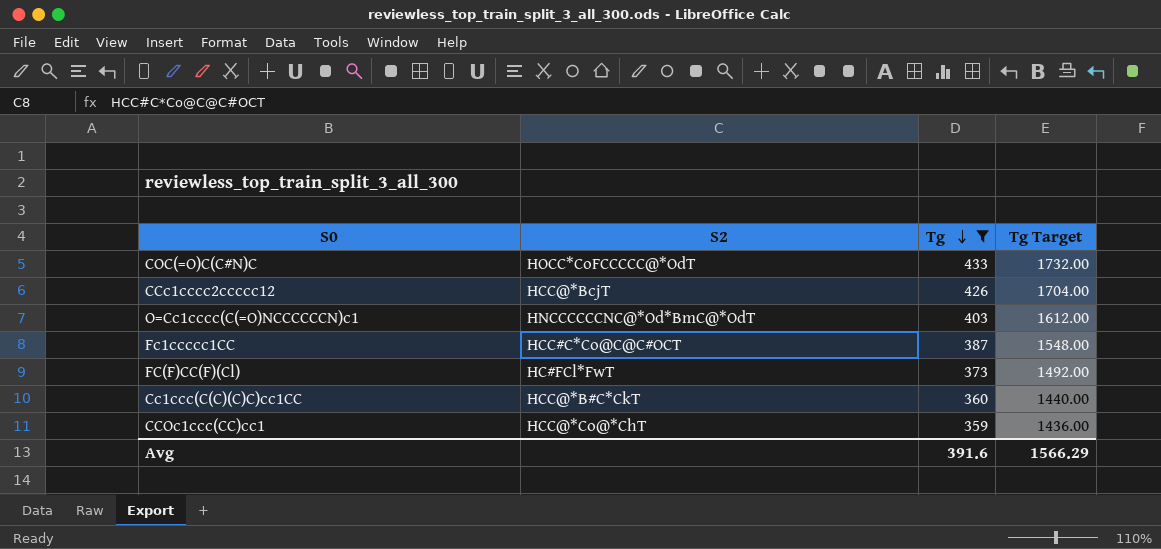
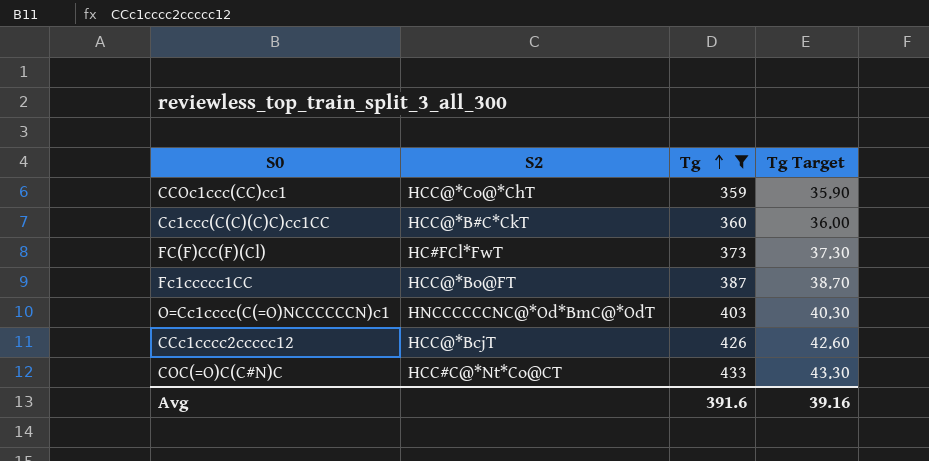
row order: Tg descending -> Tg ascending
column Tg Target | formula: [Tg] * 4 -> [Tg] * 0.1
Fc1ccccc1CC | S2: HCC#C*Co@C@C#OCT -> HCC@*Bo@FT
COC(=O)C(C#N)C | S2: HOCC*CoFCCCCC@*OdT -> HCC#C@*Nt*Co@CT
Avg | Tg Target: 1566.29 -> 39.16

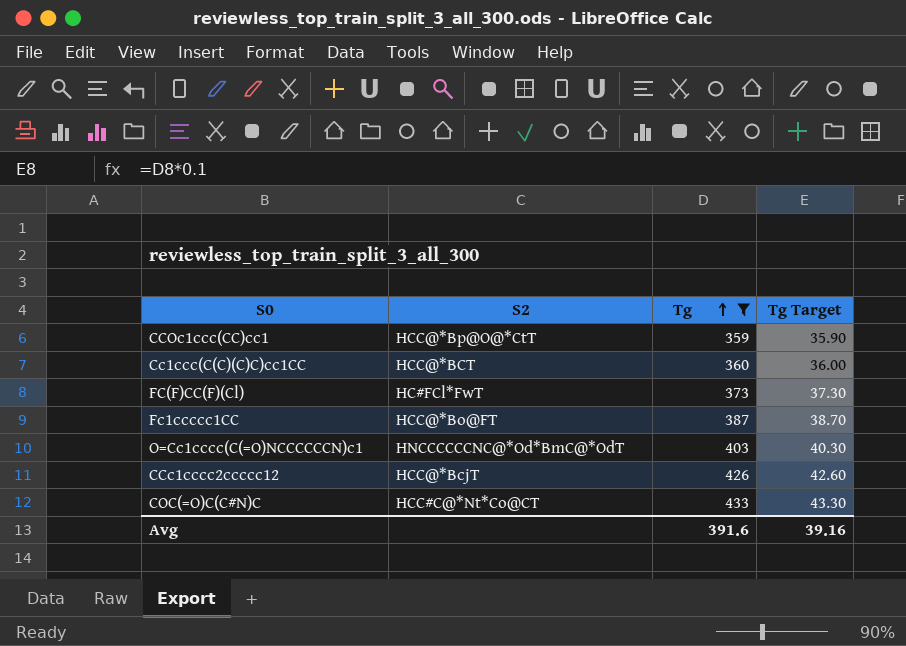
CCOc1ccc(CC)cc1 | S2: HCC@*Co@*ChT -> HCC@*Bp@O@*CtT
Cc1ccc(C(C)(C)C)cc1CC | S2: HCC@*B#C*CkT -> HCC@*BCT

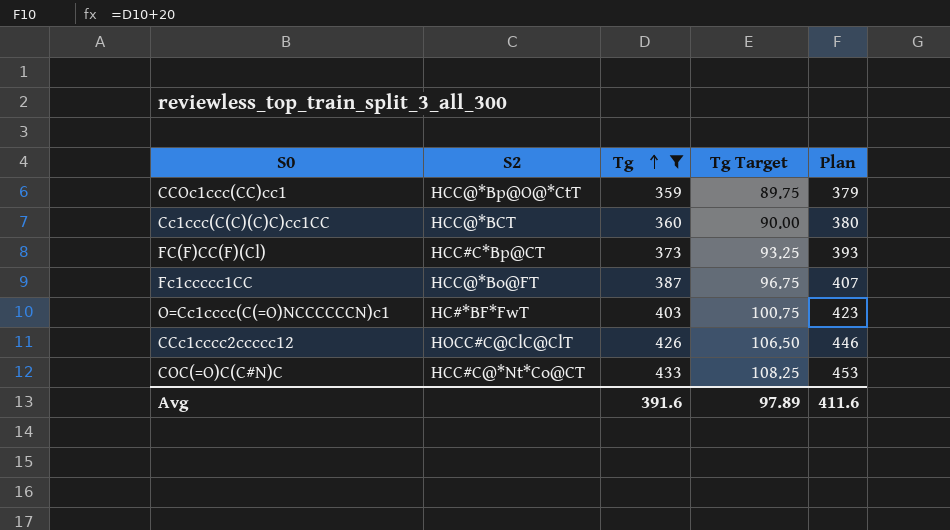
column Tg Target | formula: [Tg] * 0.1 -> [Tg] * 0.25
column Plan | formula: none -> [Tg] + 20
FC(F)CC(F)(Cl) | S2: HC#FCl*FwT -> HCC#C*Bp@CT
O=Cc1cccc(C(=O)NCCCCCCN)c1 | S2: HNCCCCCCNC@*Od*BmC@*OdT -> HC#*BF*FwT
CCc1cccc2ccccc12 | S2: HCC@*BcjT -> HOCC#C@ClC@ClT
Avg | Tg Target: 39.16 -> 97.89

